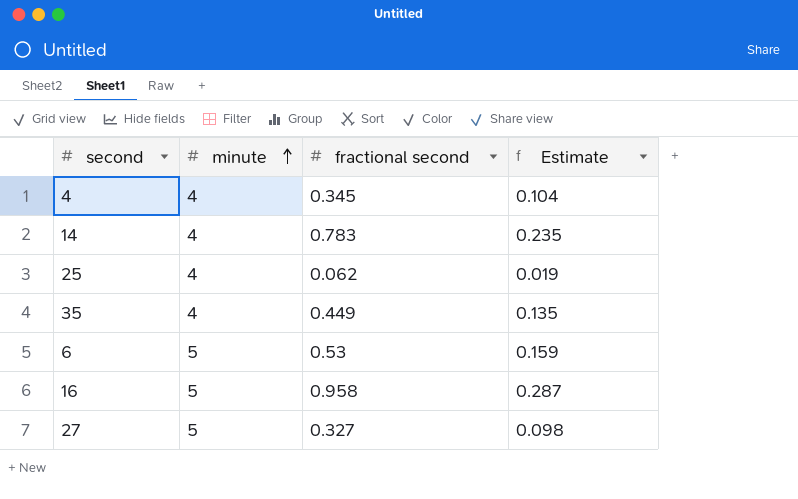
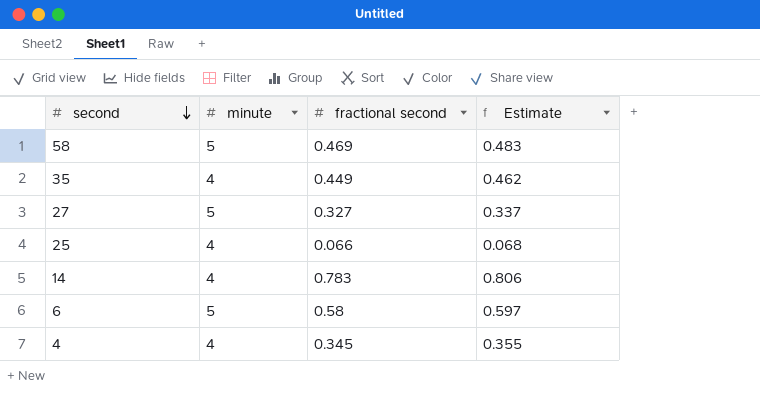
row order: minute ascending -> second descending
column Estimate | formula: [fractional second] * 0.3 -> [fractional second] * 1.03
row 16: 5 | 0.958 | 0.287 -> none
row 58: none -> 5 | 0.469 | 0.483
25 | fractional second: 0.062 -> 0.066
6 | fractional second: 0.53 -> 0.58

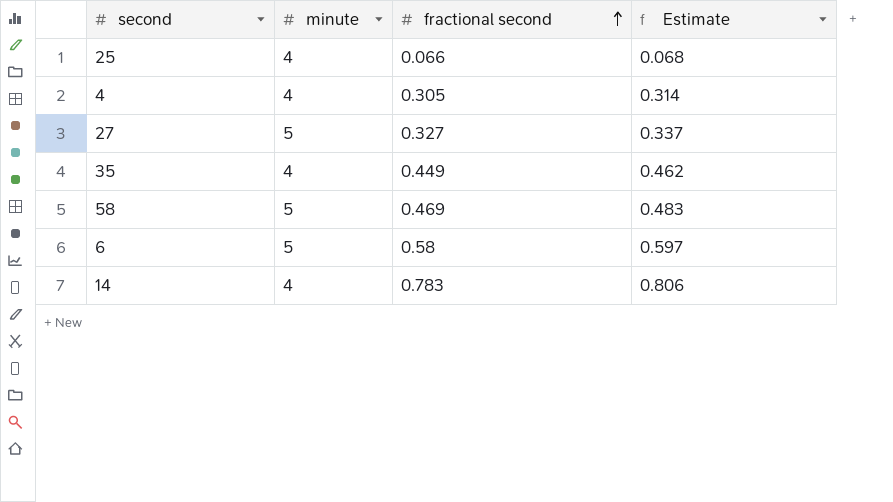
row order: second descending -> fractional second ascending
4 | fractional second: 0.345 -> 0.305
4 | Estimate: 0.355 -> 0.314

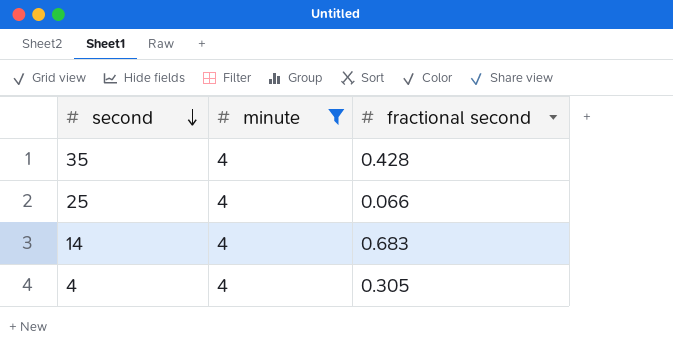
filter: none -> minute = 4
row order: fractional second ascending -> second descending
column Estimate | formula: [fractional second] * 1.03 -> none
35 | fractional second: 0.449 -> 0.428
14 | fractional second: 0.783 -> 0.683

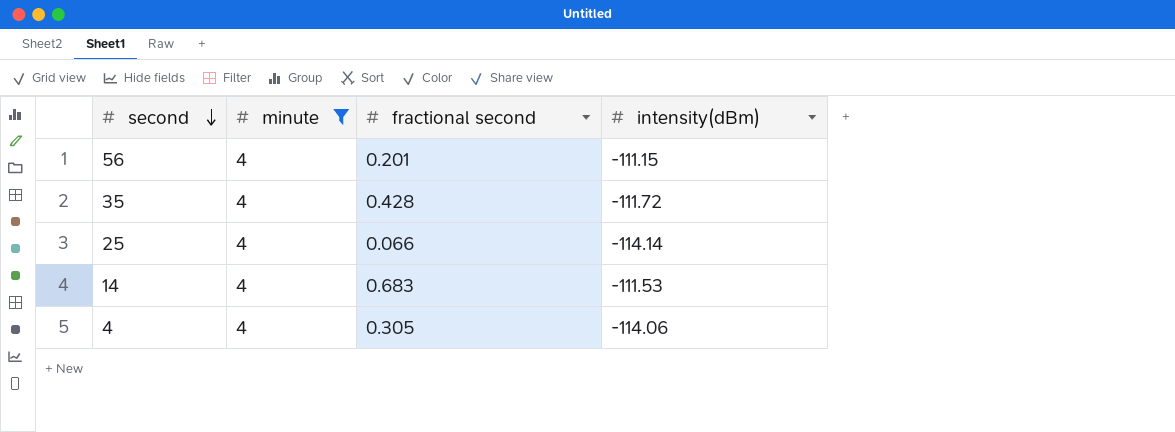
column intensity(dBm) | position: none -> 4
row 56: none -> 4 | 0.201 | -111.15

